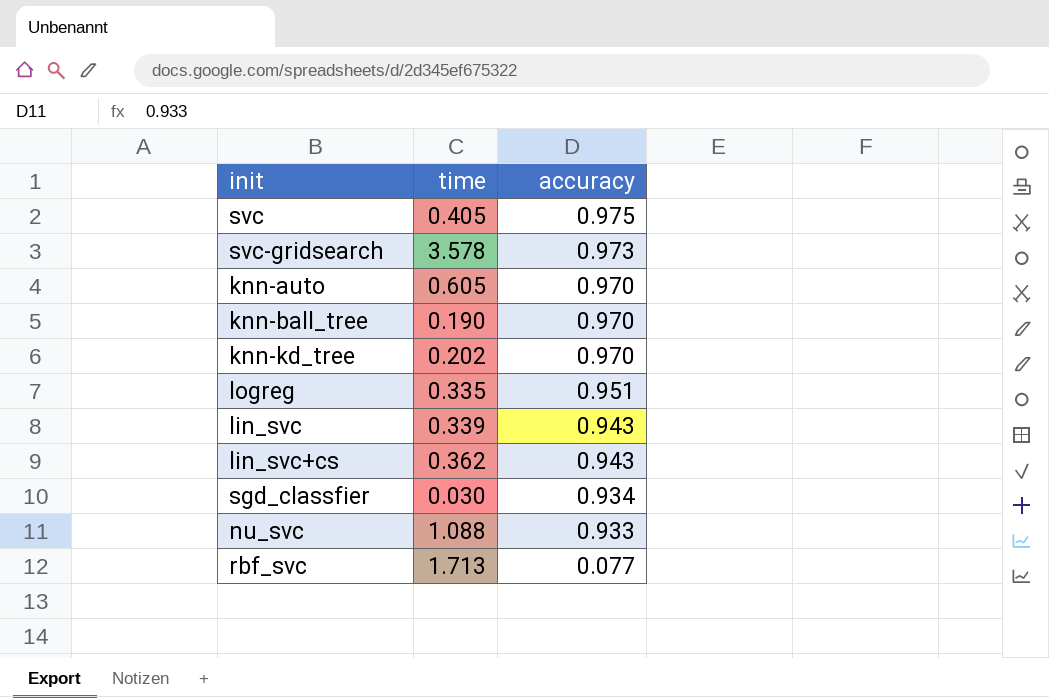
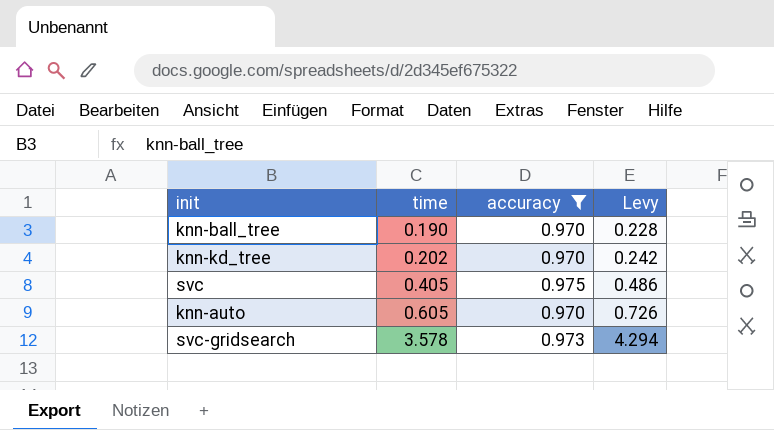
filter: none -> accuracy >= 0.970
row order: accuracy descending -> time ascending
column Levy | formula: none -> [time] * 1.2

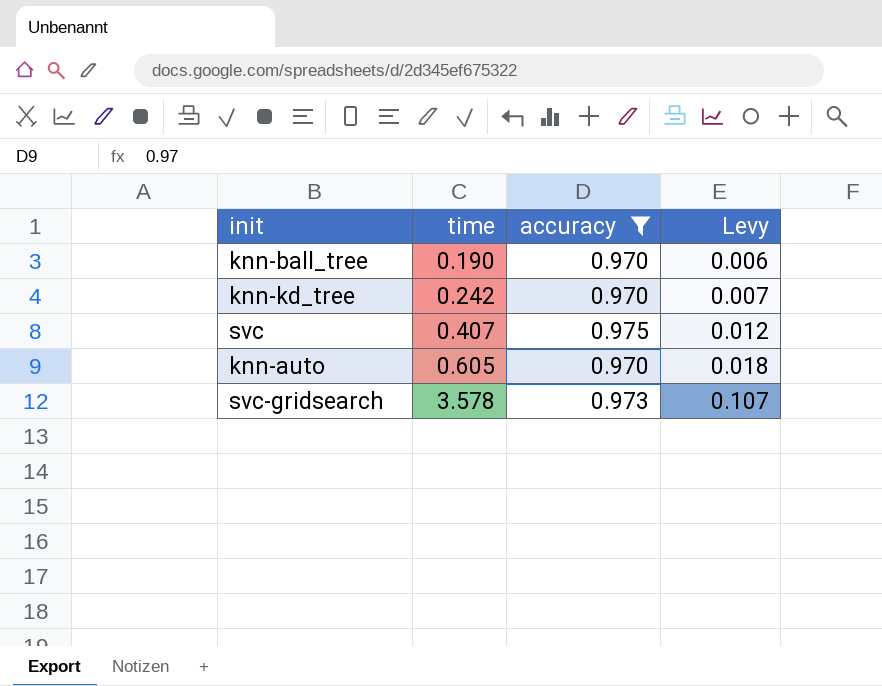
column Levy | formula: [time] * 1.2 -> [time] * 0.03
knn-kd_tree | time: 0.202 -> 0.242
svc | time: 0.405 -> 0.407

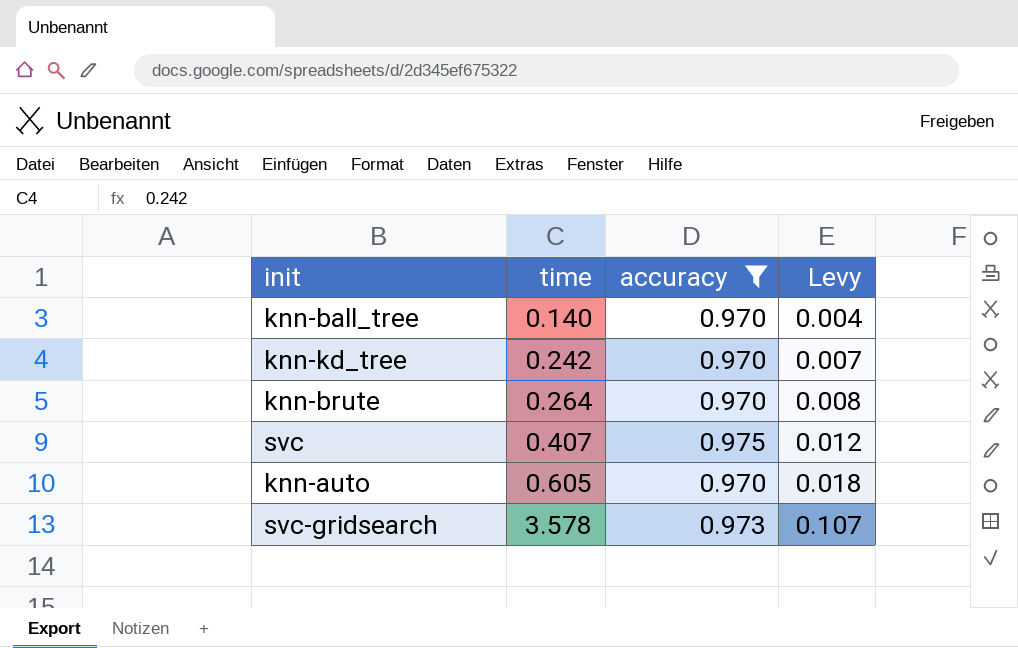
knn-ball_tree | time: 0.190 -> 0.140
knn-ball_tree | Levy: 0.006 -> 0.004
row knn-brute: none -> 0.264 | 0.970 | 0.008

